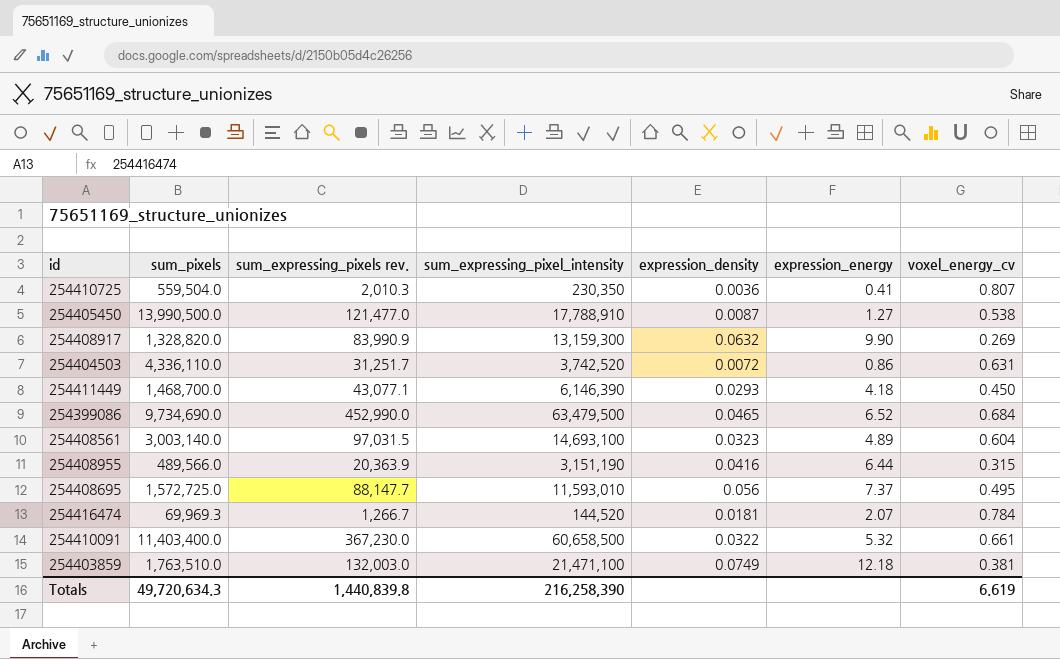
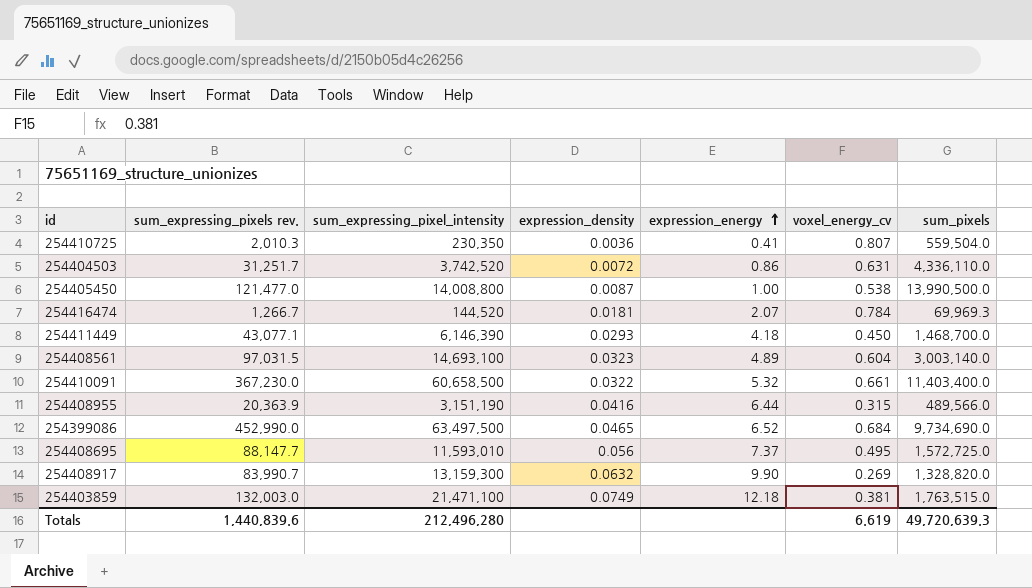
row order: none -> expression_energy ascending
column sum_pixels | position: 2 -> 7
254405450 | sum_expressing_pixel_intensity: 17,788,910 -> 14,008,800
254405450 | expression_energy: 1.27 -> 1.00
254399086 | sum_expressing_pixel_intensity: 63,479,500 -> 63,497,500
254408917 | sum_expressing_pixels rev.: 83,990.9 -> 83,990.7
254403859 | sum_pixels: 1,763,510.0 -> 1,763,515.0
Totals | sum_expressing_pixels rev.: 1,440,839.8 -> 1,440,839.6
Totals | sum_expressing_pixel_intensity: 216,258,390 -> 212,496,280
Totals | sum_pixels: 49,720,634.3 -> 49,720,639.3

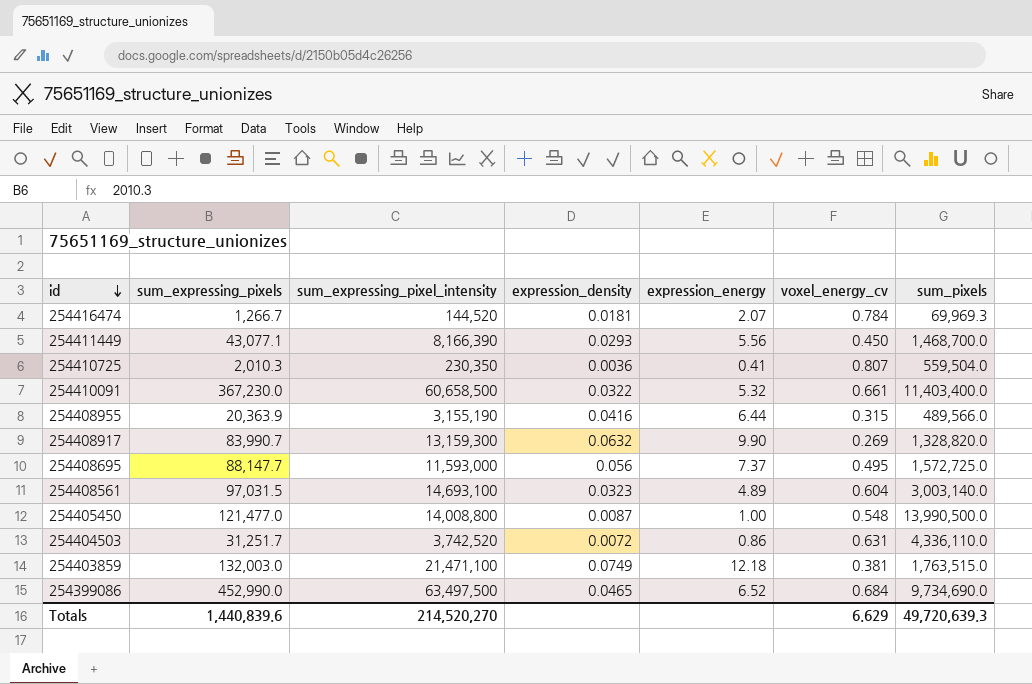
row order: expression_energy ascending -> id descending
column name: sum_expressing_pixels rev. -> sum_expressing_pixels
254411449 | sum_expressing_pixel_intensity: 6,146,390 -> 8,166,390
254411449 | expression_energy: 4.18 -> 5.56
254408955 | sum_expressing_pixel_intensity: 3,151,190 -> 3,155,190
254408695 | sum_expressing_pixel_intensity: 11,593,010 -> 11,593,000
254405450 | voxel_energy_cv: 0.538 -> 0.548
Totals | sum_expressing_pixel_intensity: 212,496,280 -> 214,520,270
Totals | voxel_energy_cv: 6.619 -> 6.629

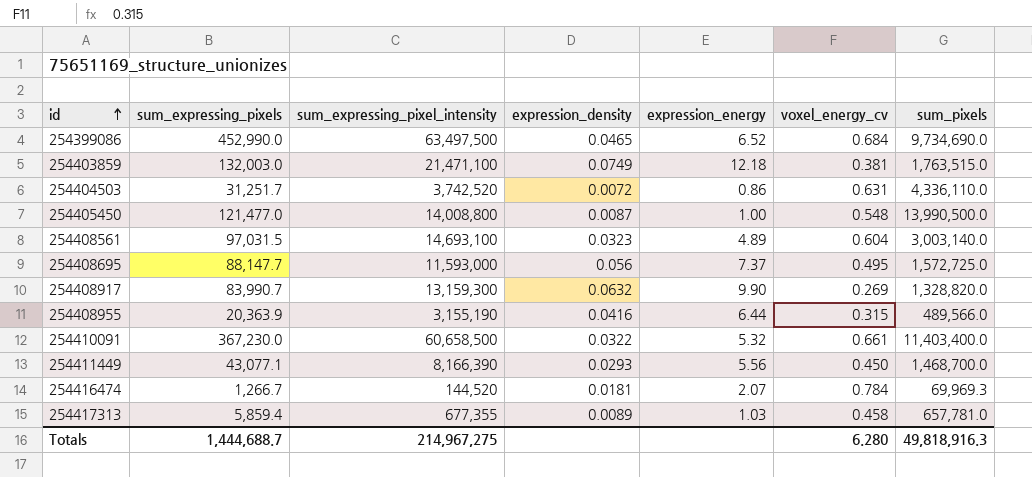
row order: id descending -> id ascending
row 254410725: 2,010.3 | 230,350 | 0.0036 | 0.41 | 0.807 | 559,504.0 -> none
row 254417313: none -> 5,859.4 | 677,355 | 0.0089 | 1.03 | 0.458 | 657,781.0
Totals | sum_expressing_pixels: 1,440,839.6 -> 1,444,688.7
Totals | sum_expressing_pixel_intensity: 214,520,270 -> 214,967,275
Totals | voxel_energy_cv: 6.629 -> 6.280
Totals | sum_pixels: 49,720,639.3 -> 49,818,916.3

